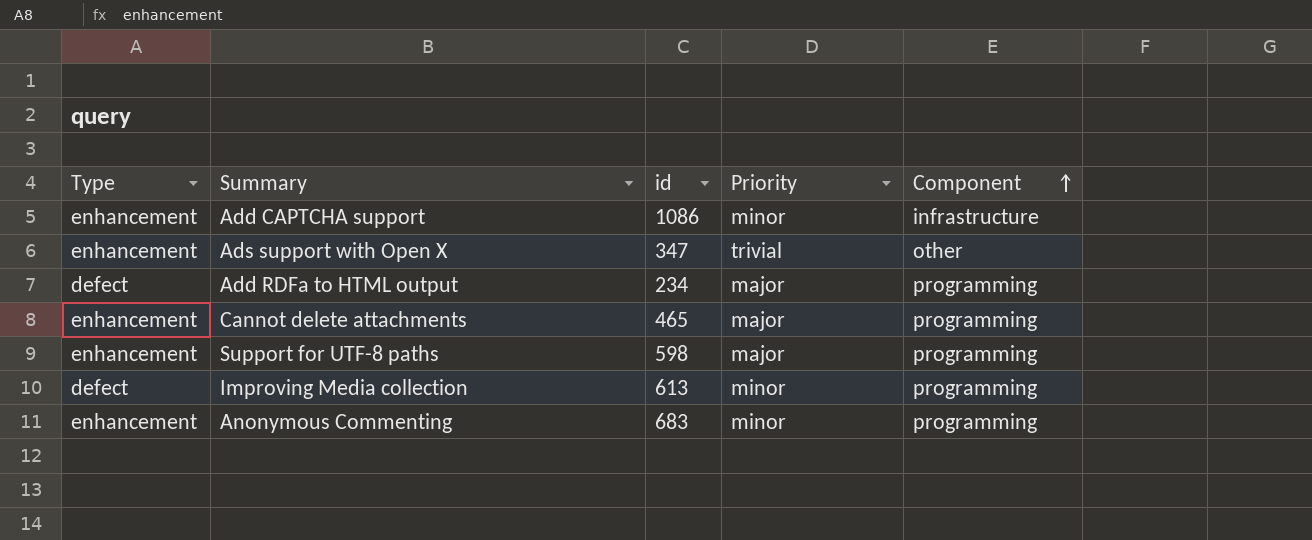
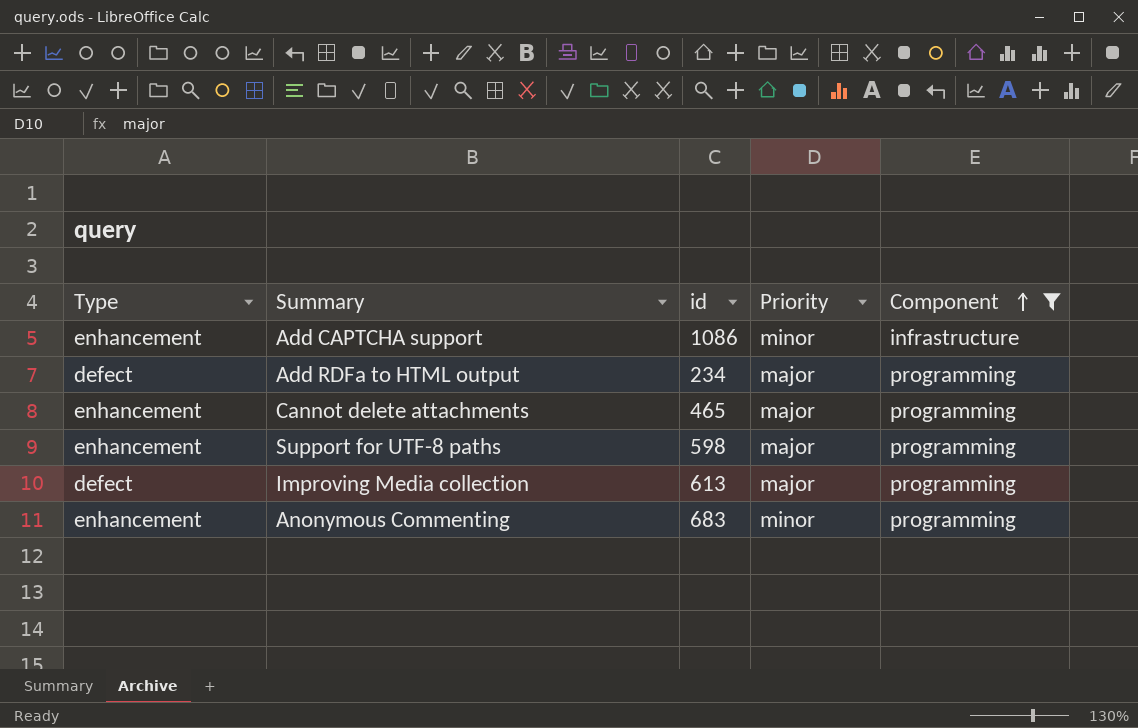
filter: none -> Component != other
Improving Media collection | Priority: minor -> major

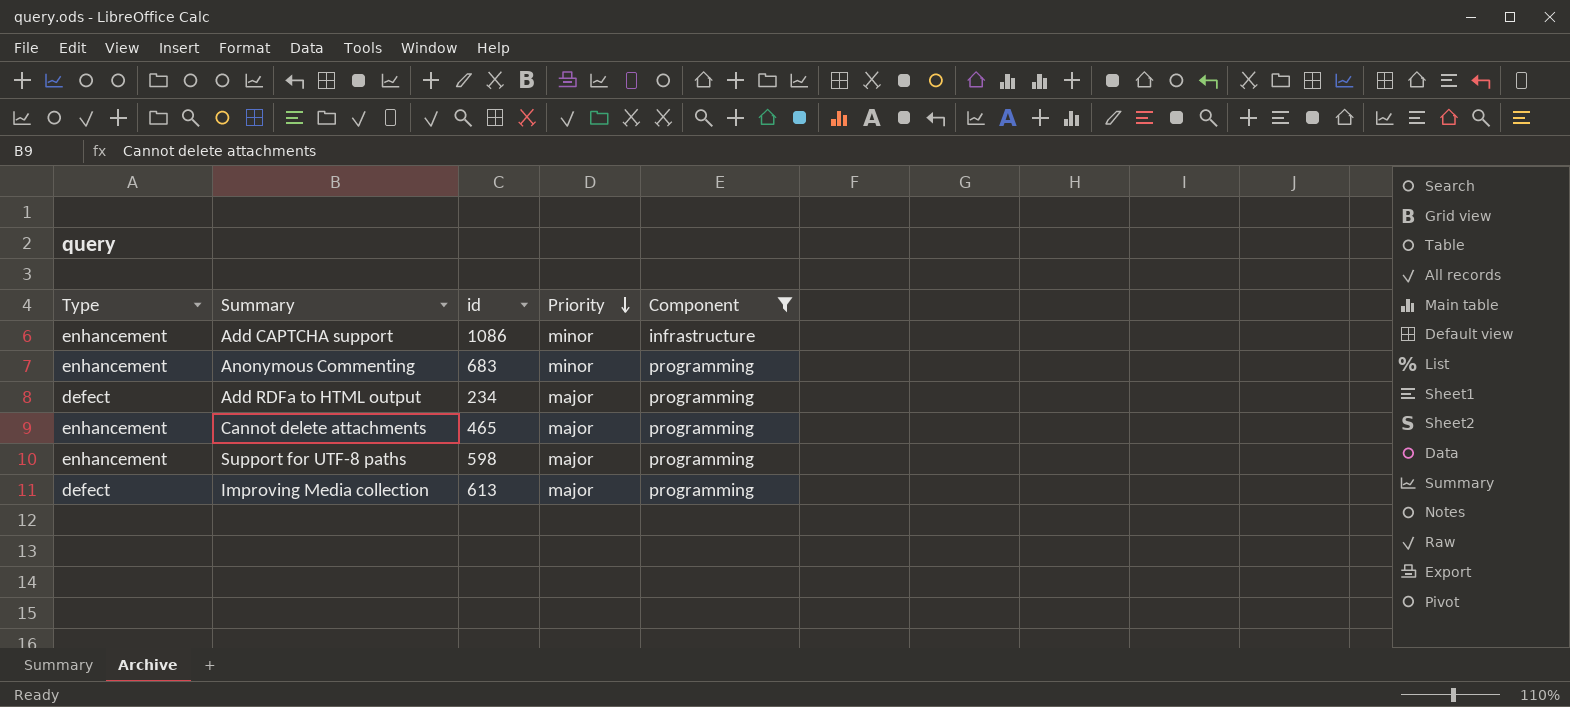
row order: Component ascending -> Priority descending

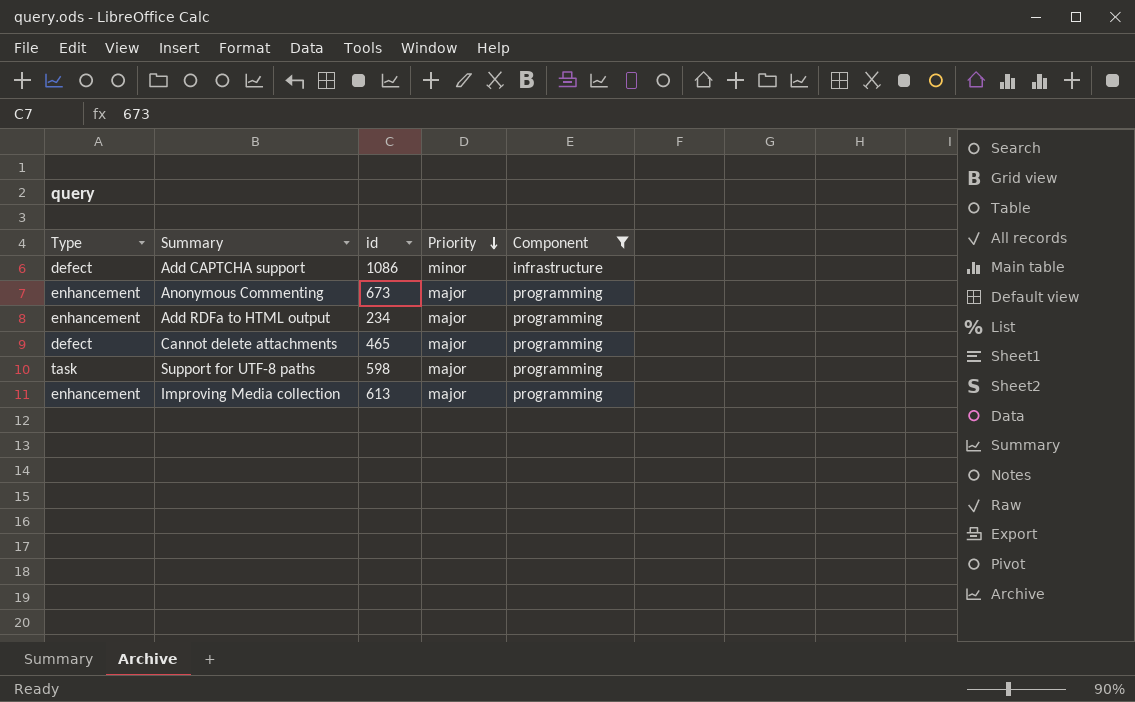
Add CAPTCHA support | Type: enhancement -> defect
Anonymous Commenting | id: 683 -> 673
Anonymous Commenting | Priority: minor -> major
Add RDFa to HTML output | Type: defect -> enhancement
Cannot delete attachments | Type: enhancement -> defect
Support for UTF-8 paths | Type: enhancement -> task
Improving Media collection | Type: defect -> enhancement

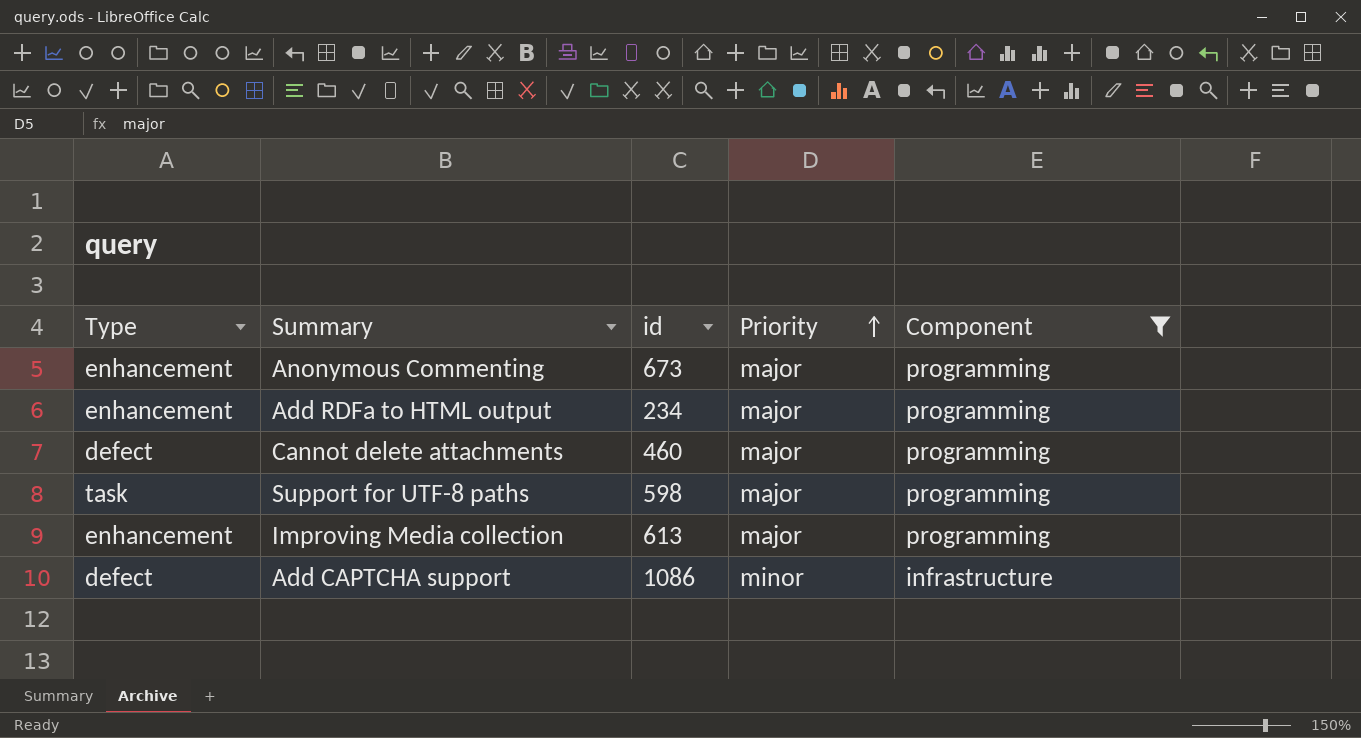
row order: Priority descending -> Priority ascending
Cannot delete attachments | id: 465 -> 460

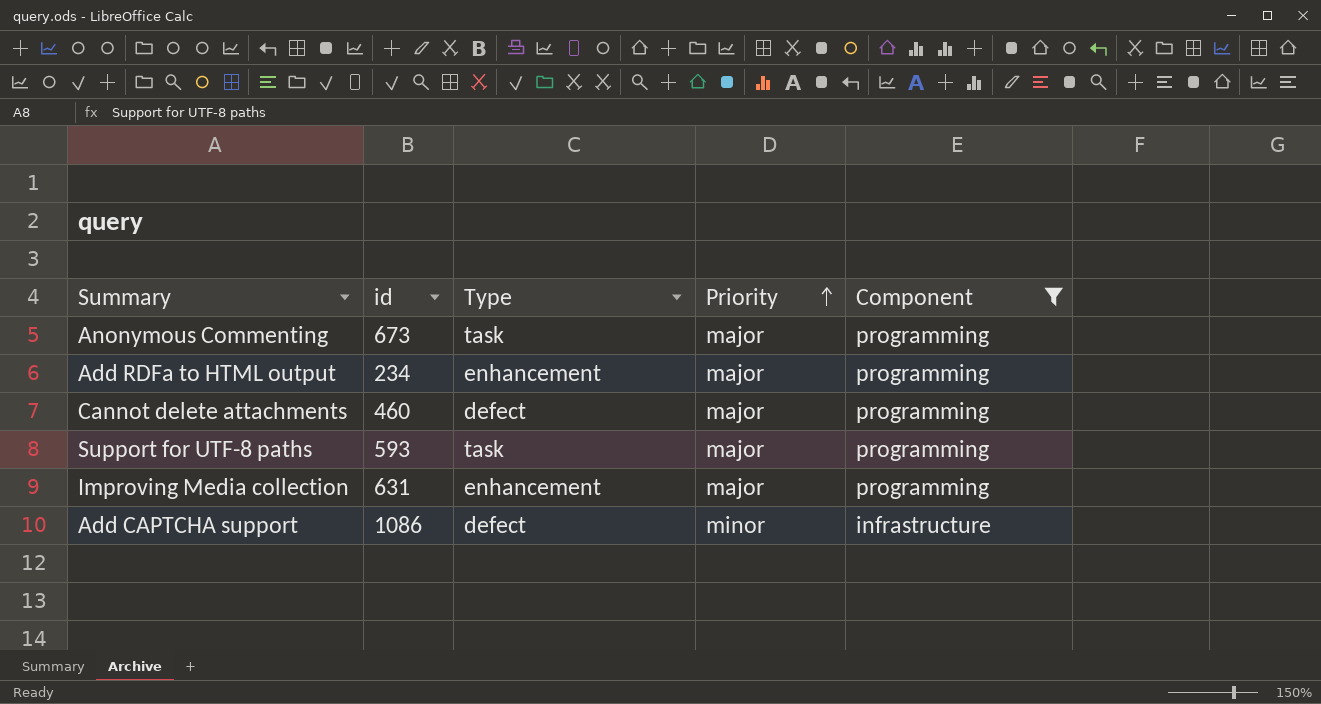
column Type | position: 1 -> 3
Anonymous Commenting | Type: enhancement -> task
Support for UTF-8 paths | id: 598 -> 593
Improving Media collection | id: 613 -> 631

